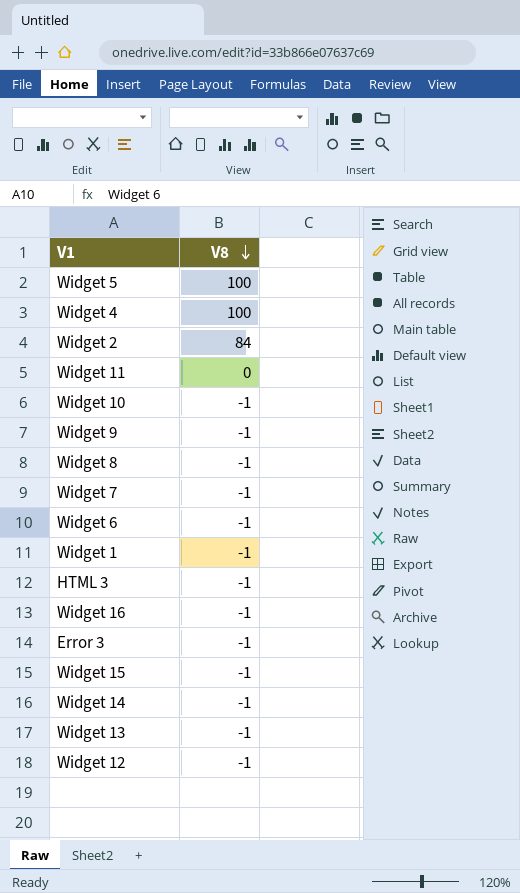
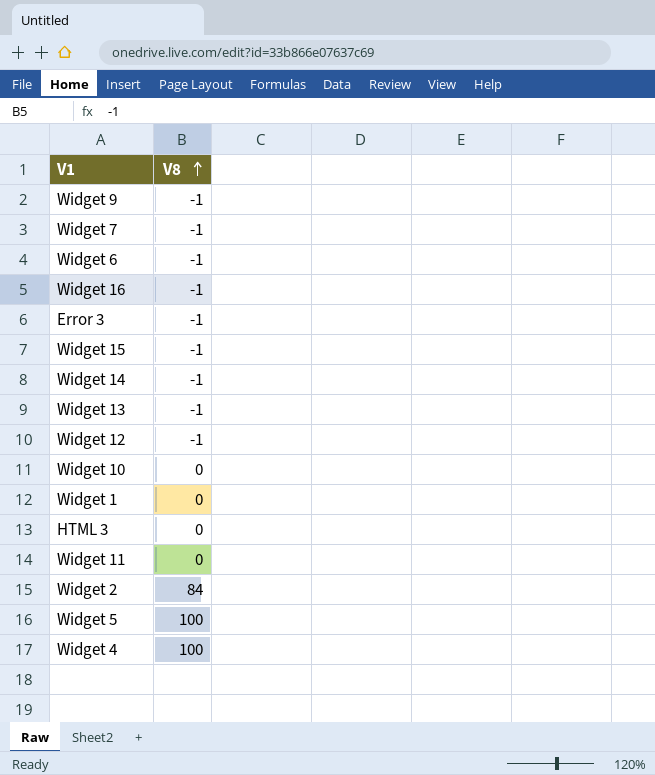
row order: V8 descending -> V8 ascending
row Widget 8: -1 -> none
Widget 10 | V8: -1 -> 0
Widget 1 | V8: -1 -> 0
HTML 3 | V8: -1 -> 0

